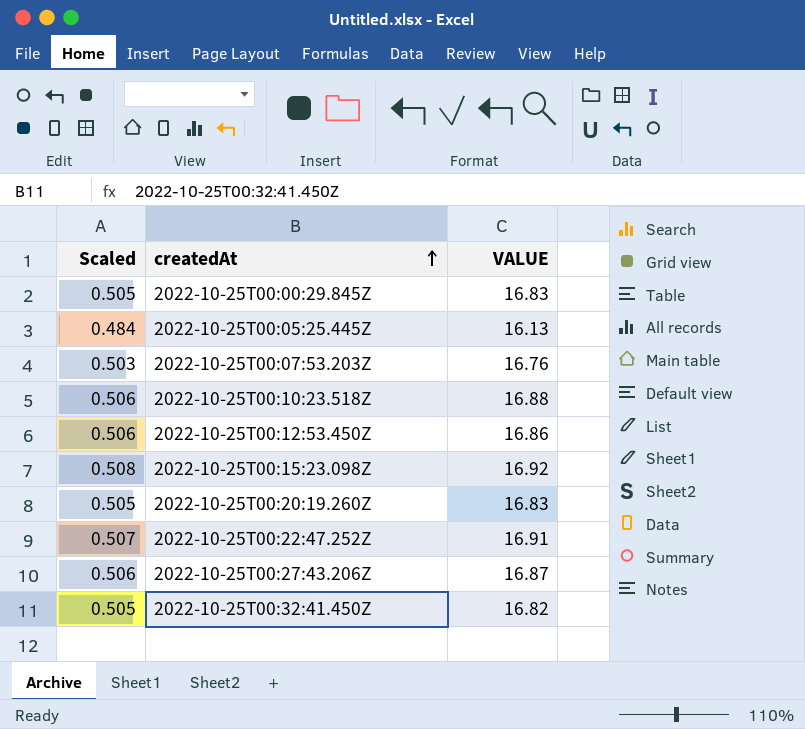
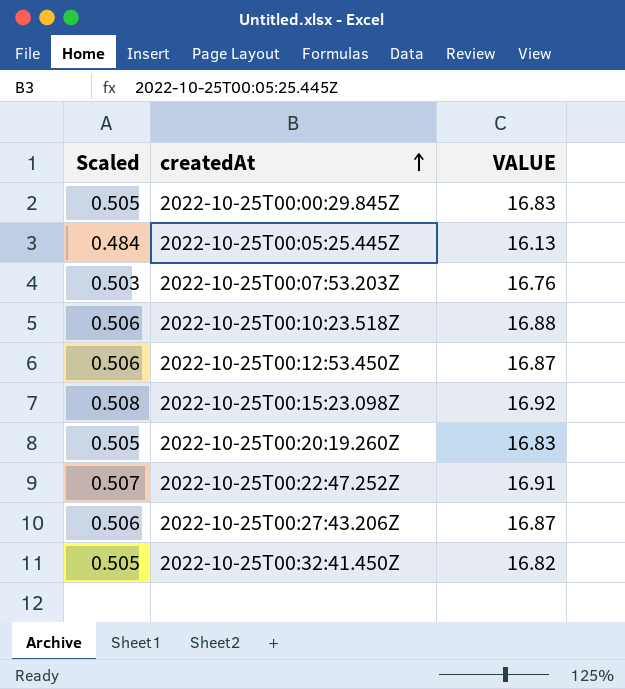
2022-10-25T00:12:53.450Z | VALUE: 16.86 -> 16.87

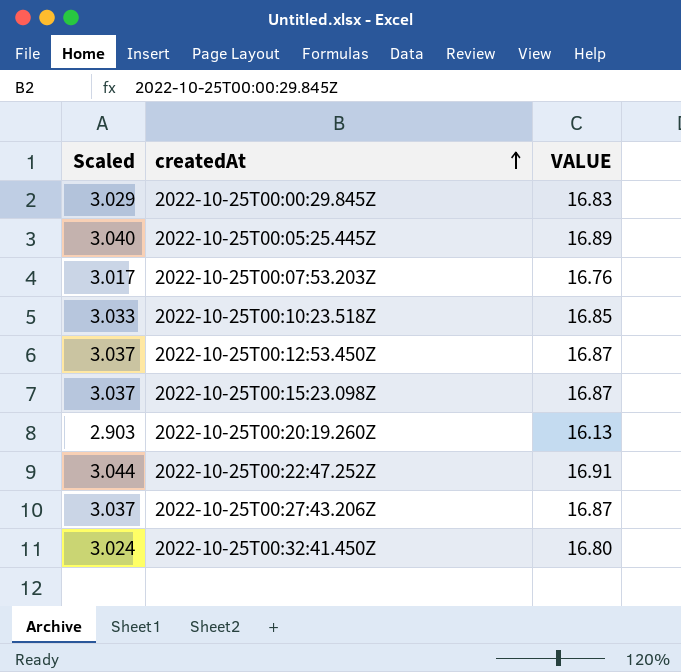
column Scaled | formula: [VALUE] * 0.03 -> [VALUE] * 0.18
2022-10-25T00:05:25.445Z | VALUE: 16.13 -> 16.89
2022-10-25T00:10:23.518Z | VALUE: 16.88 -> 16.85
2022-10-25T00:15:23.098Z | VALUE: 16.92 -> 16.87
2022-10-25T00:20:19.260Z | VALUE: 16.83 -> 16.13
2022-10-25T00:32:41.450Z | VALUE: 16.82 -> 16.80

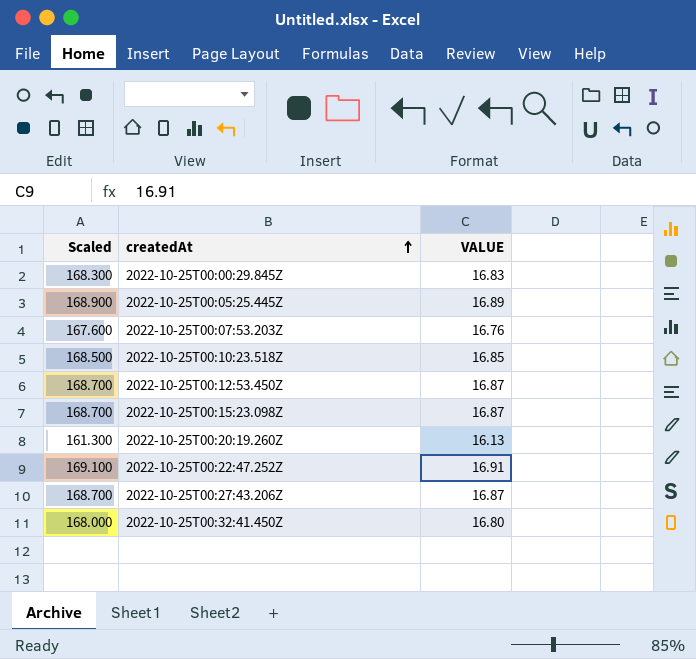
column Scaled | formula: [VALUE] * 0.18 -> [VALUE] * 10

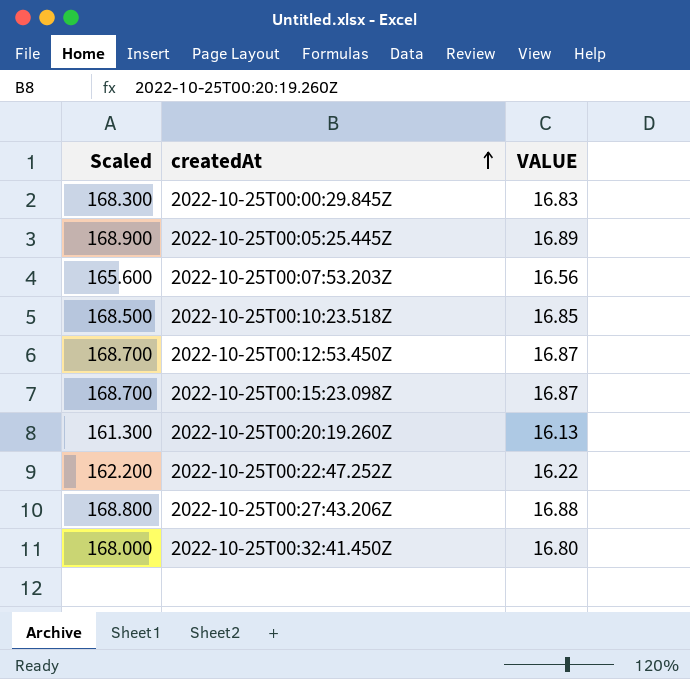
2022-10-25T00:07:53.203Z | Scaled: 167.600 -> 165.600
2022-10-25T00:07:53.203Z | VALUE: 16.76 -> 16.56
2022-10-25T00:22:47.252Z | Scaled: 169.100 -> 162.200
2022-10-25T00:22:47.252Z | VALUE: 16.91 -> 16.22
2022-10-25T00:27:43.206Z | Scaled: 168.700 -> 168.800
2022-10-25T00:27:43.206Z | VALUE: 16.87 -> 16.88

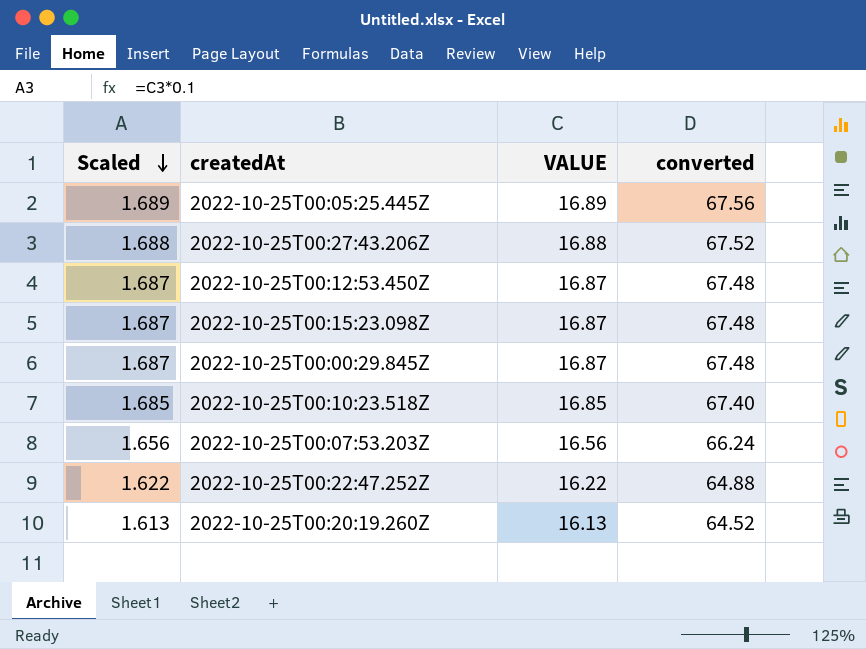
row order: createdAt ascending -> Scaled descending
column Scaled | formula: [VALUE] * 10 -> [VALUE] * 0.1
column converted | formula: none -> [VALUE] * 4
row 2022-10-25T00:32:41.450Z: 168.000 | 16.80 -> none
2022-10-25T00:00:29.845Z | VALUE: 16.83 -> 16.87

